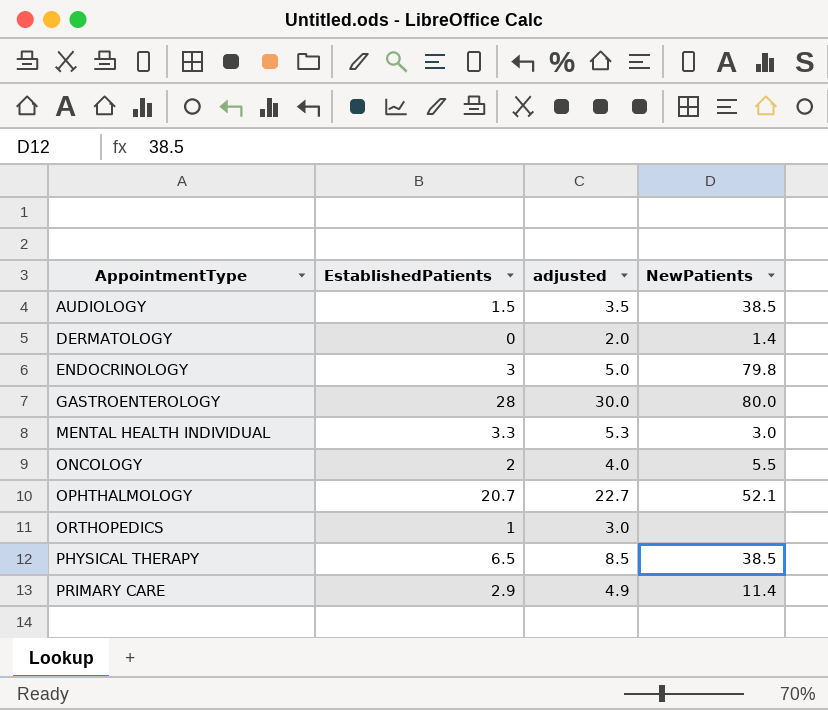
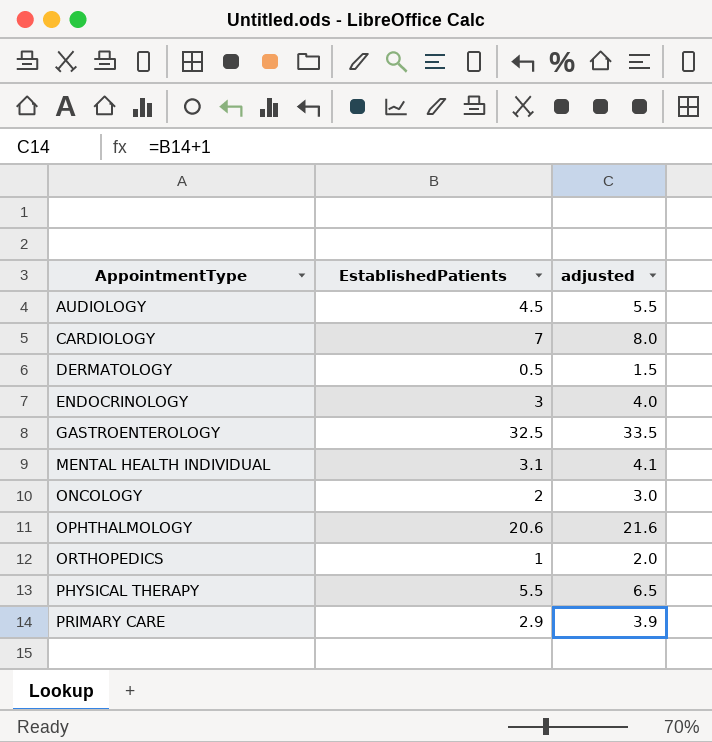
column NewPatients | position: 4 -> none
column adjusted | formula: [EstablishedPatients] + 2 -> [EstablishedPatients] + 1
AUDIOLOGY | EstablishedPatients: 1.5 -> 4.5
row CARDIOLOGY: none -> 7 | 8.0
DERMATOLOGY | EstablishedPatients: 0 -> 0.5
GASTROENTEROLOGY | EstablishedPatients: 28 -> 32.5
MENTAL HEALTH INDIVIDUAL | EstablishedPatients: 3.3 -> 3.1
OPHTHALMOLOGY | EstablishedPatients: 20.7 -> 20.6
PHYSICAL THERAPY | EstablishedPatients: 6.5 -> 5.5

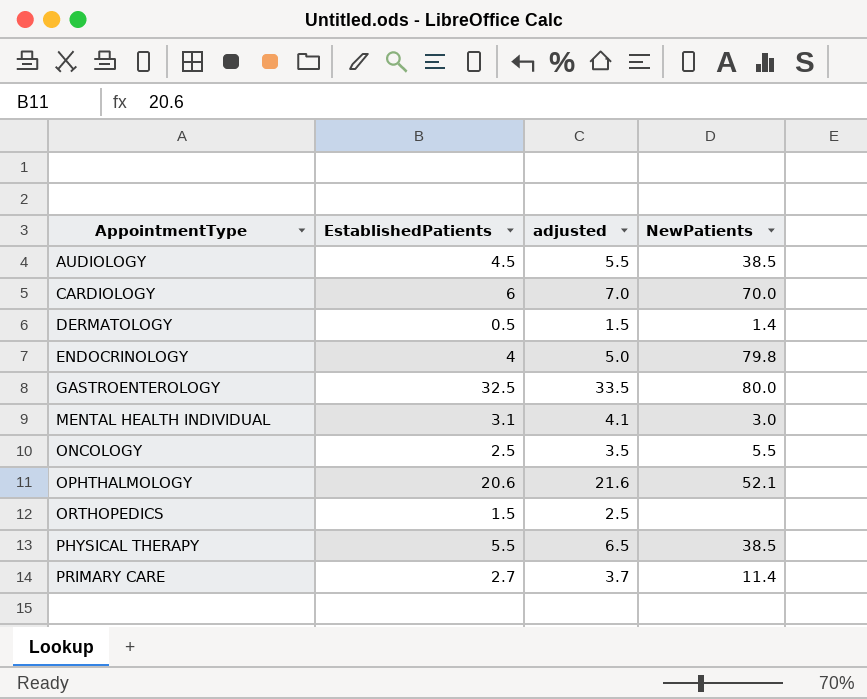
column NewPatients | position: none -> 4
CARDIOLOGY | EstablishedPatients: 7 -> 6
CARDIOLOGY | adjusted: 8.0 -> 7.0
ENDOCRINOLOGY | EstablishedPatients: 3 -> 4
ENDOCRINOLOGY | adjusted: 4.0 -> 5.0
ONCOLOGY | EstablishedPatients: 2 -> 2.5
ONCOLOGY | adjusted: 3.0 -> 3.5
ORTHOPEDICS | EstablishedPatients: 1 -> 1.5
ORTHOPEDICS | adjusted: 2.0 -> 2.5
PRIMARY CARE | EstablishedPatients: 2.9 -> 2.7
PRIMARY CARE | adjusted: 3.9 -> 3.7

